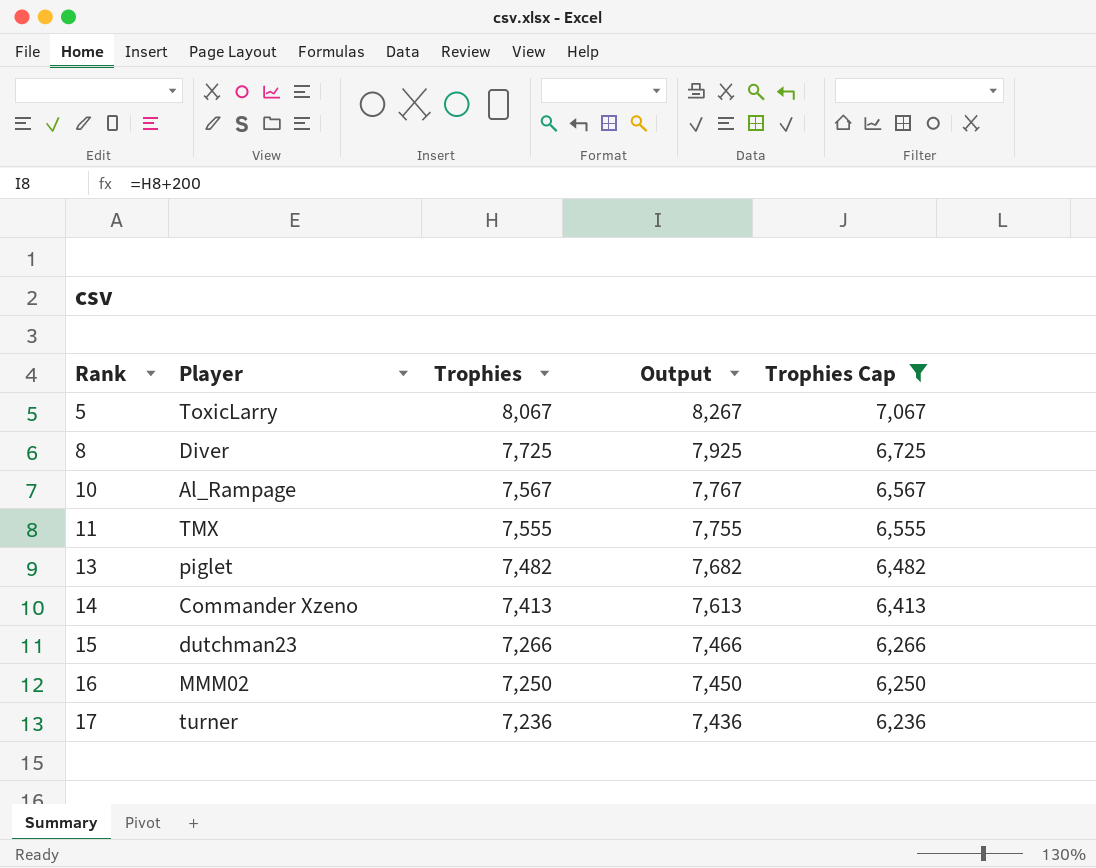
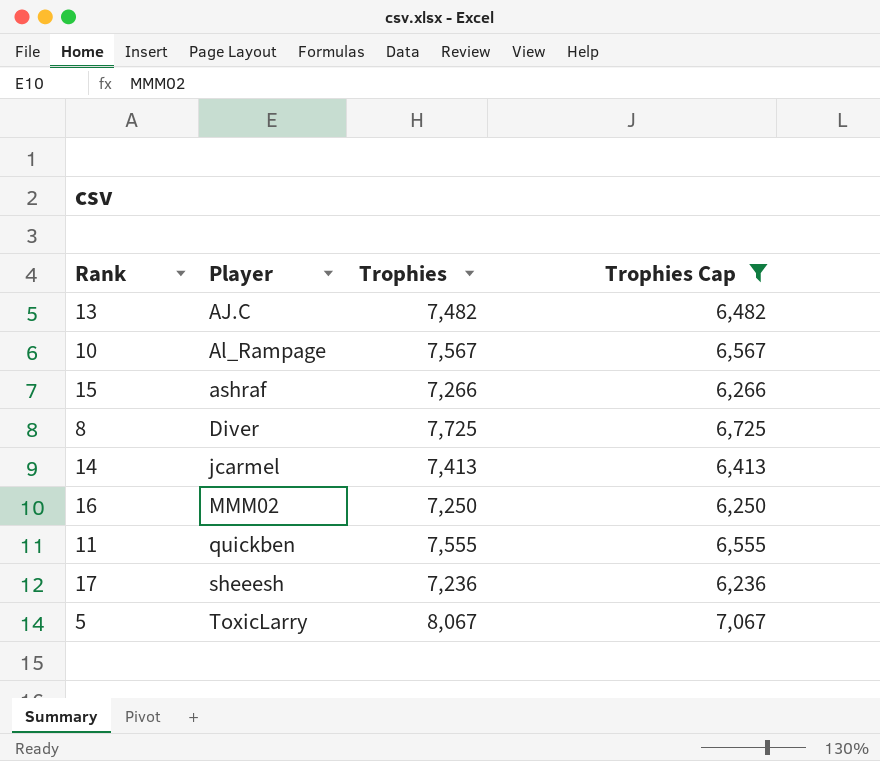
row order: Rank ascending -> Player ascending
column Output | formula: [Trophies] + 200 -> none
13 | Player: piglet -> AJ.C
15 | Player: dutchman23 -> ashraf
14 | Player: Commander Xzeno -> jcarmel
11 | Player: TMX -> quickben
17 | Player: turner -> sheeesh

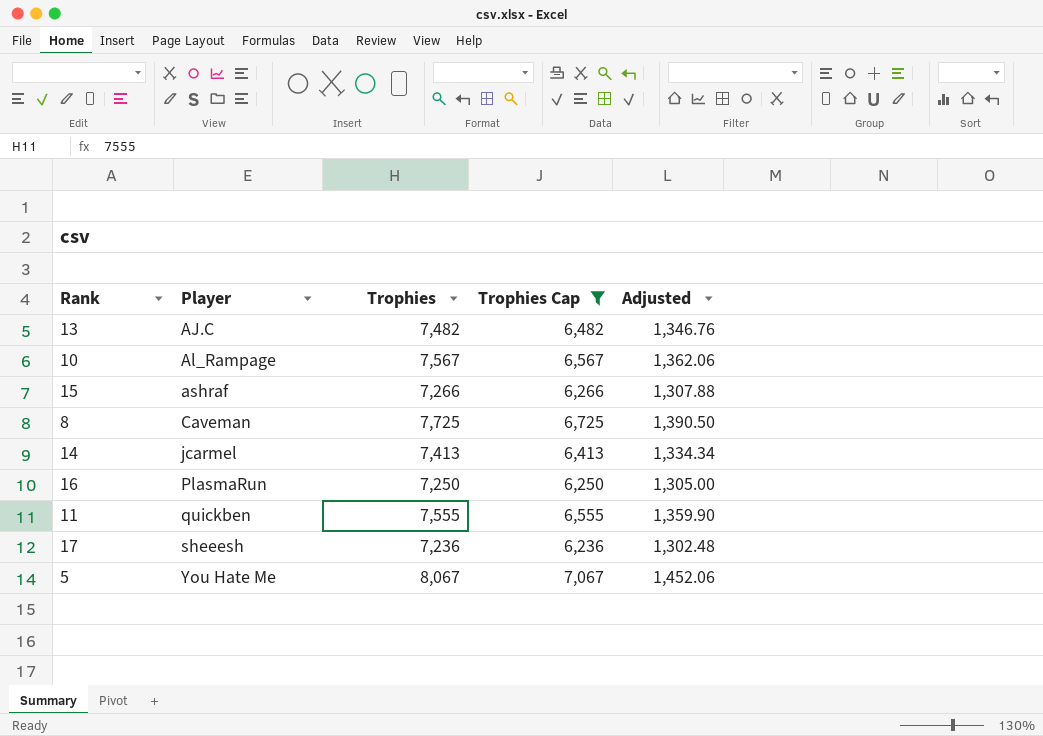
column Adjusted | formula: none -> [Trophies] * 0.18
8 | Player: Diver -> Caveman
16 | Player: MMM02 -> PlasmaRun
5 | Player: ToxicLarry -> You Hate Me

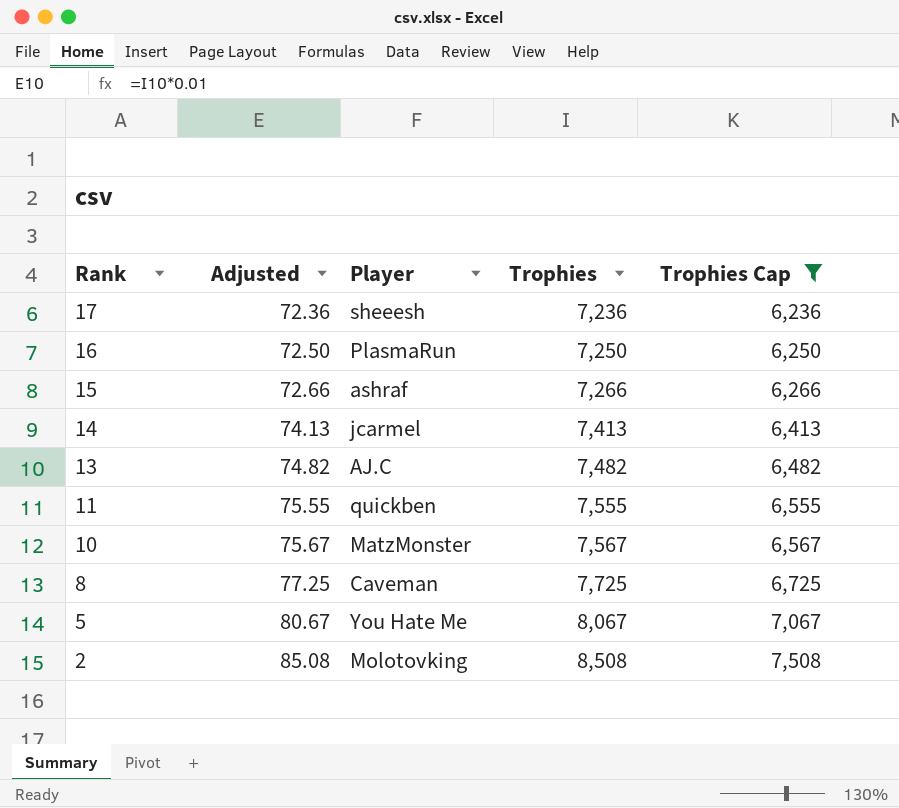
row order: Player ascending -> Rank descending
column Adjusted | formula: [Trophies] * 0.18 -> [Trophies] * 0.01
column Adjusted | position: 5 -> 2
10 | Player: Al_Rampage -> MatzMonster
row 2: none -> 85.08 | Molotovking | 8,508 | 7,508

